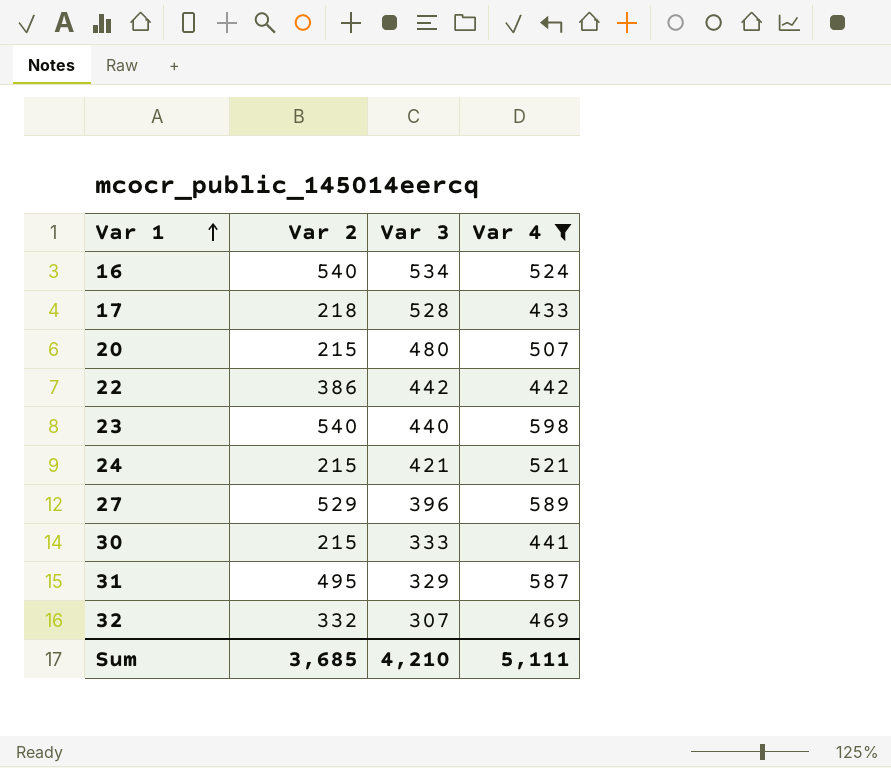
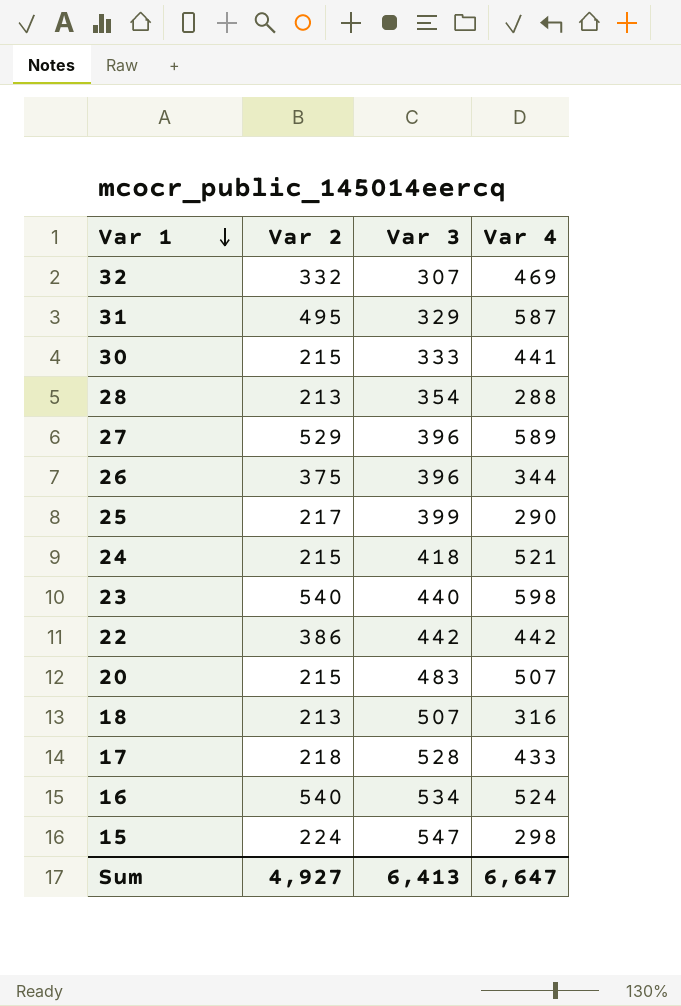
filter: Var 4 >= 433 -> none
row order: Var 1 ascending -> Var 1 descending
24 | Var 3: 421 -> 418
20 | Var 3: 480 -> 483
Sum | Var 2: 3,685 -> 4,927
Sum | Var 3: 4,210 -> 6,413
Sum | Var 4: 5,111 -> 6,647

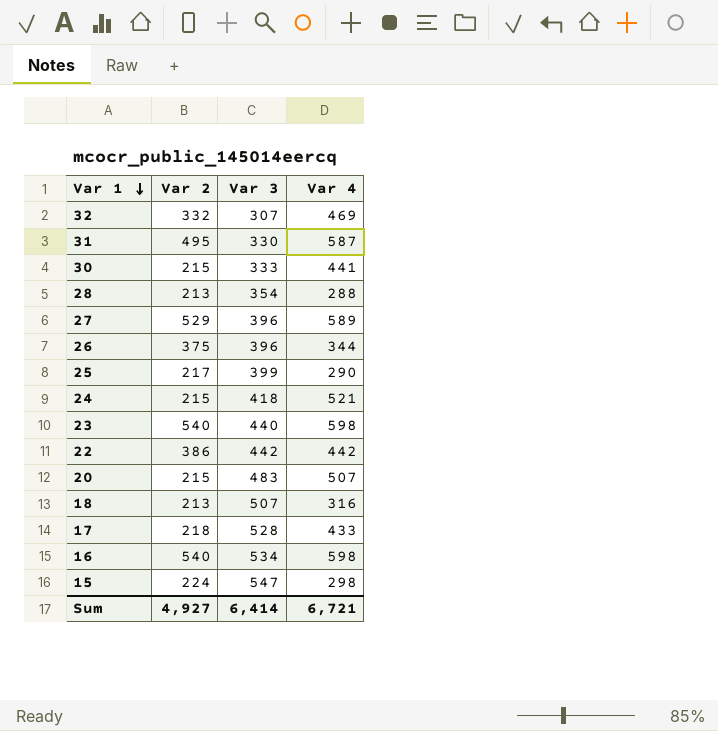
31 | Var 3: 329 -> 330
16 | Var 4: 524 -> 598
Sum | Var 3: 6,413 -> 6,414
Sum | Var 4: 6,647 -> 6,721

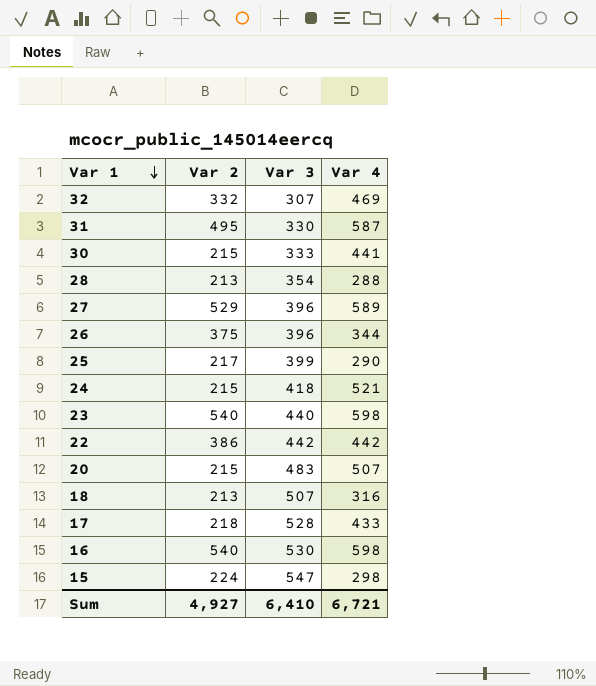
16 | Var 3: 534 -> 530
Sum | Var 3: 6,414 -> 6,410

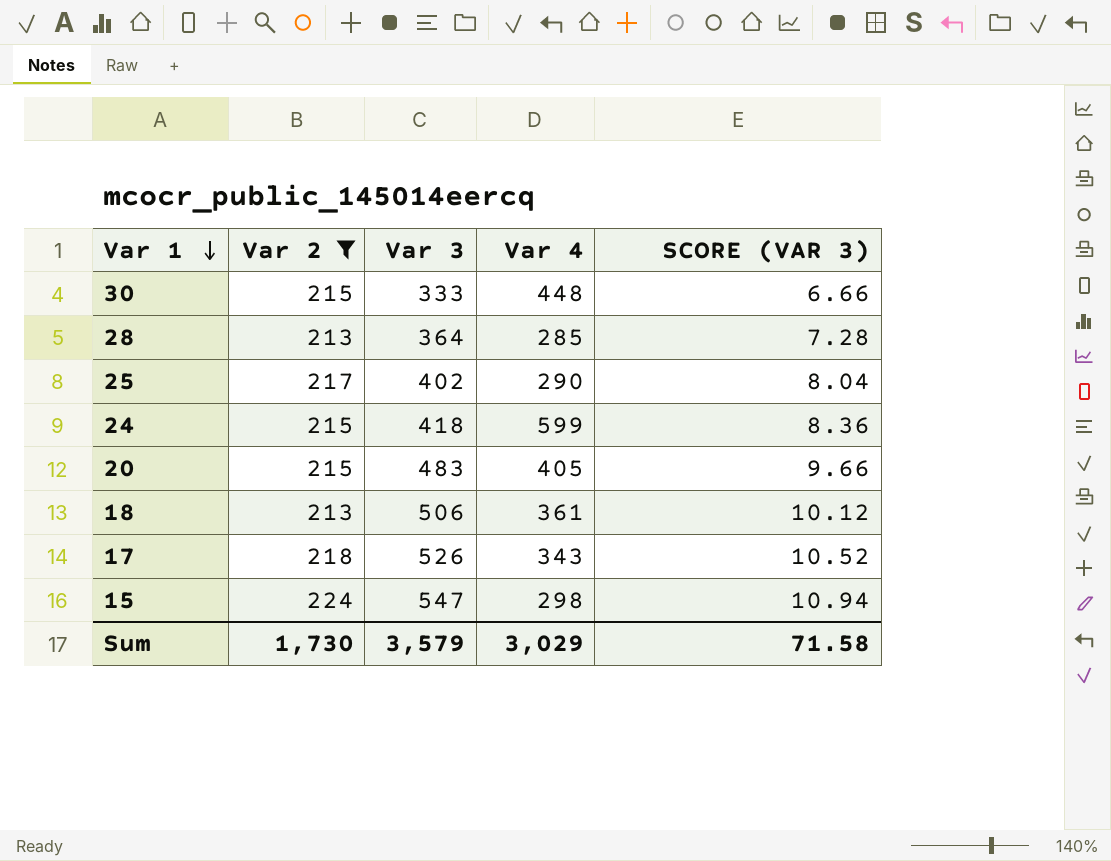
filter: none -> Var 2 <= 224
column SCORE (VAR 3) | formula: none -> [Var 3] * 0.02
30 | Var 4: 441 -> 448
28 | Var 3: 354 -> 364
28 | Var 4: 288 -> 285
25 | Var 3: 399 -> 402
24 | Var 4: 521 -> 599
20 | Var 4: 507 -> 405
18 | Var 3: 507 -> 506
18 | Var 4: 316 -> 361
17 | Var 3: 528 -> 526
17 | Var 4: 433 -> 343
Sum | Var 2: 4,927 -> 1,730
Sum | Var 3: 6,410 -> 3,579
Sum | Var 4: 6,721 -> 3,029

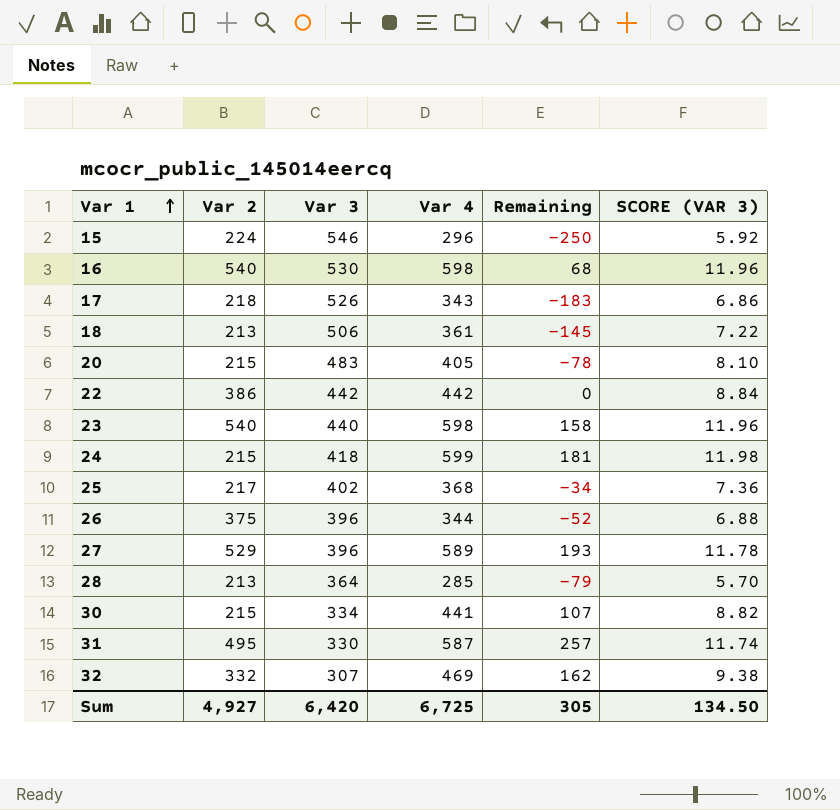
filter: Var 2 <= 224 -> none
row order: Var 1 descending -> Var 1 ascending
column Remaining | formula: none -> [Var 4] - [Var 3]
column SCORE (VAR 3) | formula: [Var 3] * 0.02 -> [Var 4] * 0.02
15 | Var 3: 547 -> 546
15 | Var 4: 298 -> 296
25 | Var 4: 290 -> 368
30 | Var 3: 333 -> 334
30 | Var 4: 448 -> 441
Sum | Var 2: 1,730 -> 4,927
Sum | Var 3: 3,579 -> 6,420
Sum | Var 4: 3,029 -> 6,725
Sum | SCORE (VAR 3): 71.58 -> 134.50

